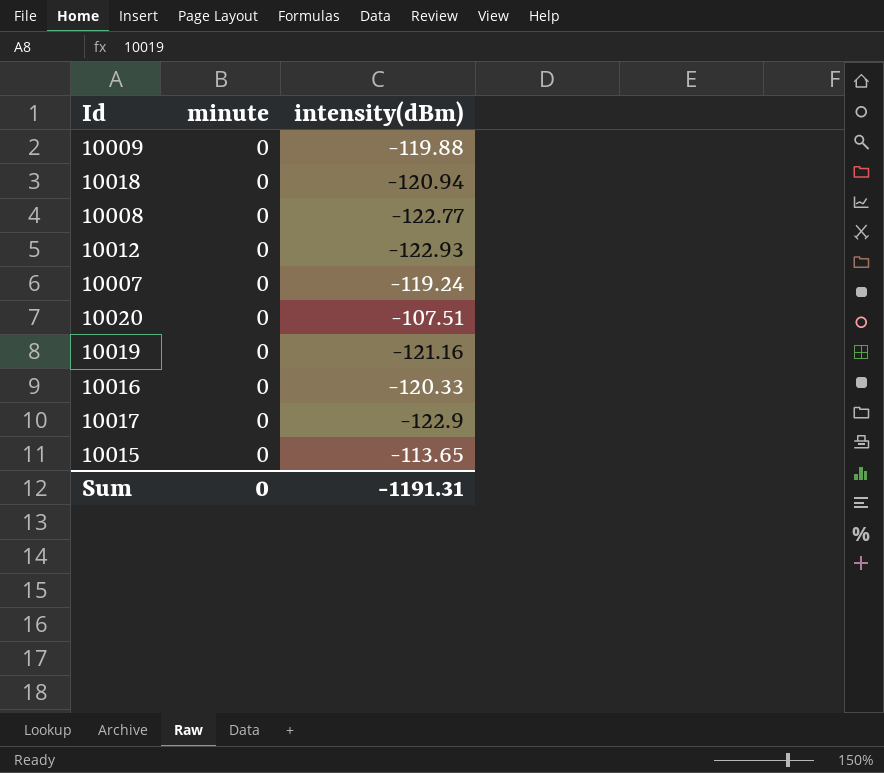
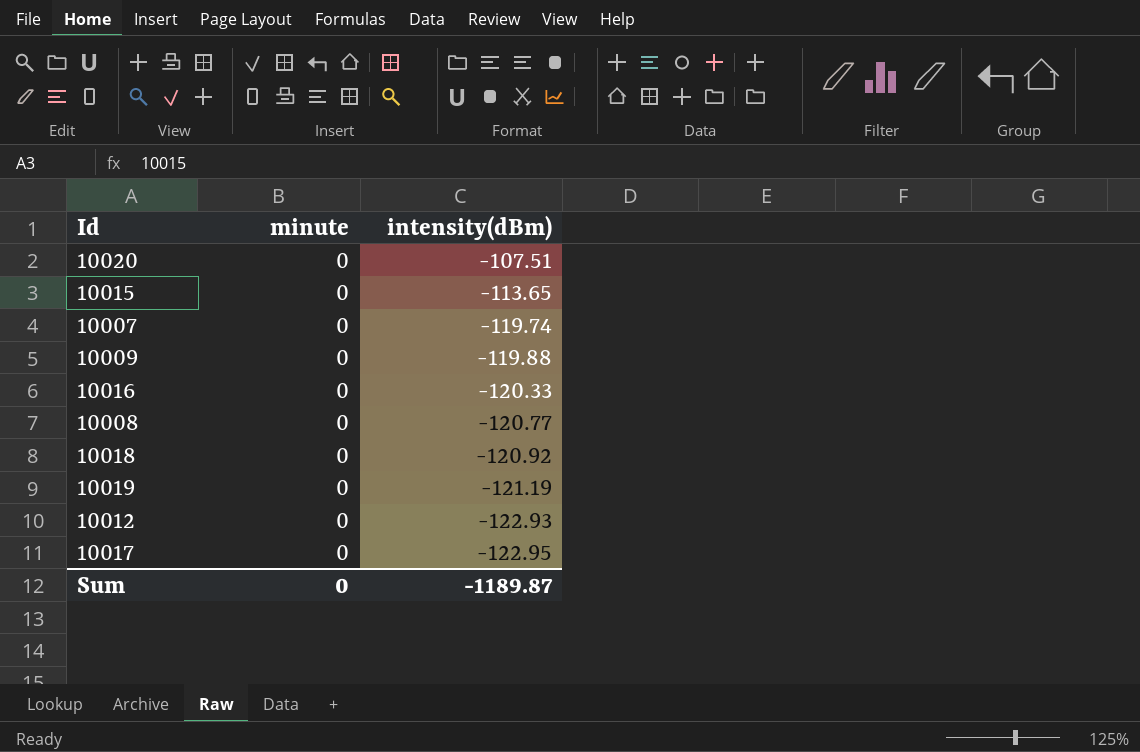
row order: none -> intensity(dBm) descending
10007 | intensity(dBm): -119.24 -> -119.74
10008 | intensity(dBm): -122.77 -> -120.77
10018 | intensity(dBm): -120.94 -> -120.92
10019 | intensity(dBm): -121.16 -> -121.19
10017 | intensity(dBm): -122.9 -> -122.95
Sum | intensity(dBm): -1191.31 -> -1189.87

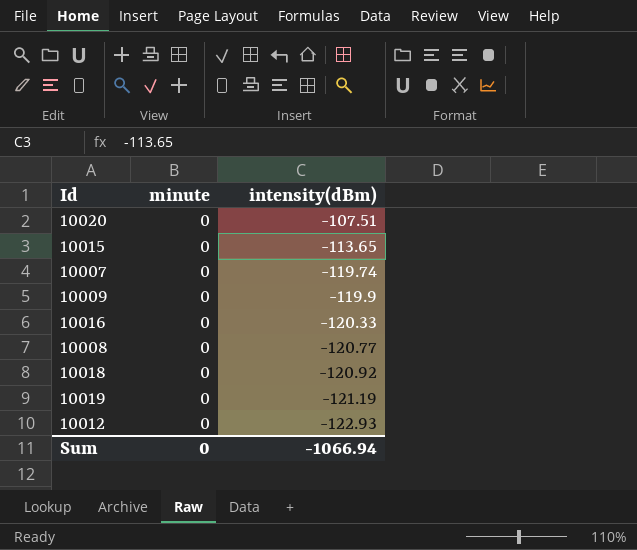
row 10017: 0 | -122.95 -> none
10009 | intensity(dBm): -119.88 -> -119.9
Sum | intensity(dBm): -1189.87 -> -1066.94

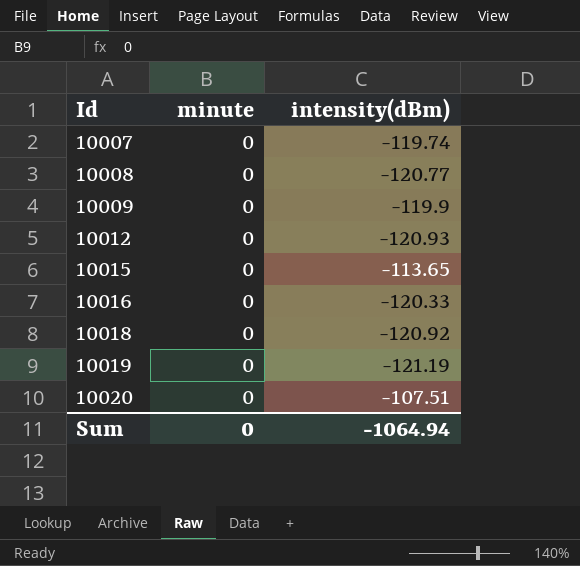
row order: intensity(dBm) descending -> Id ascending
10012 | intensity(dBm): -122.93 -> -120.93
Sum | intensity(dBm): -1066.94 -> -1064.94

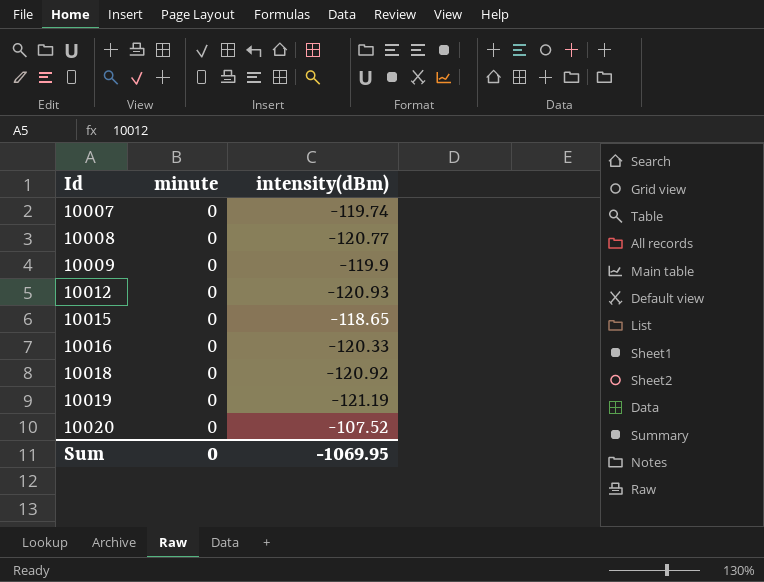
10015 | intensity(dBm): -113.65 -> -118.65
10020 | intensity(dBm): -107.51 -> -107.52
Sum | intensity(dBm): -1064.94 -> -1069.95

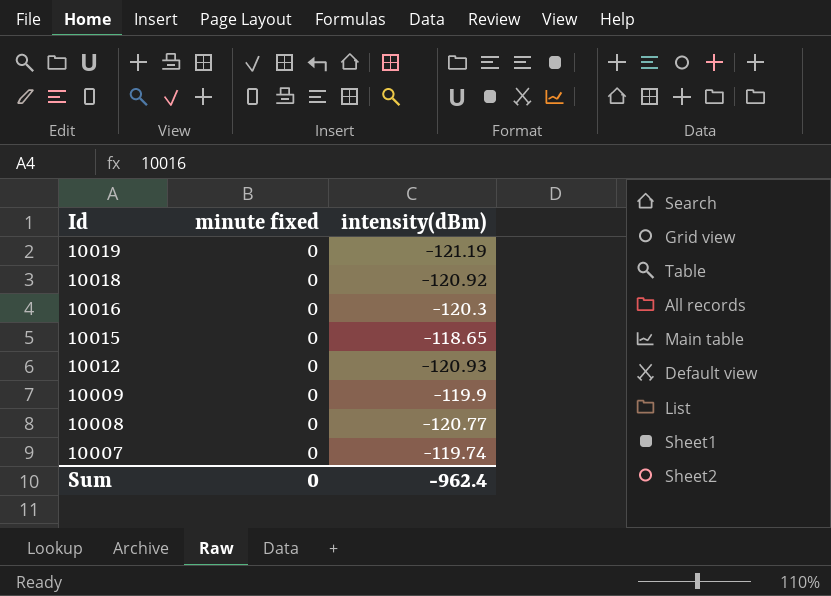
row order: Id ascending -> Id descending
column name: minute -> minute fixed
row 10020: 0 | -107.52 -> none
10016 | intensity(dBm): -120.33 -> -120.3
Sum | intensity(dBm): -1069.95 -> -962.4

